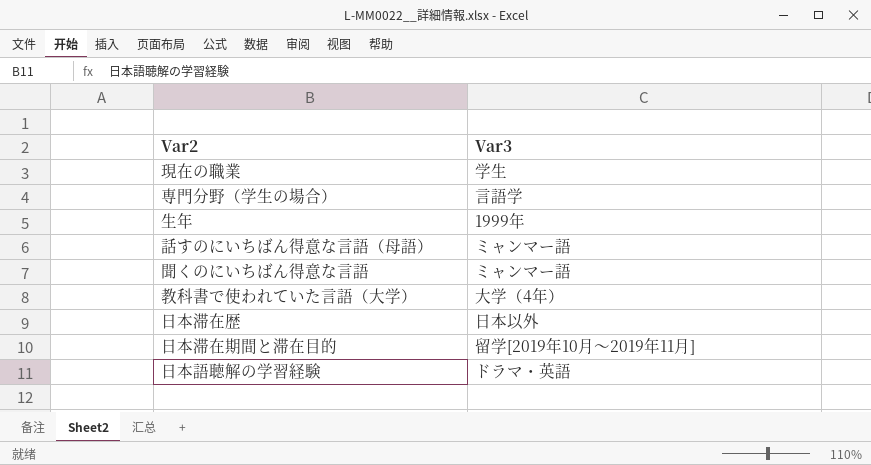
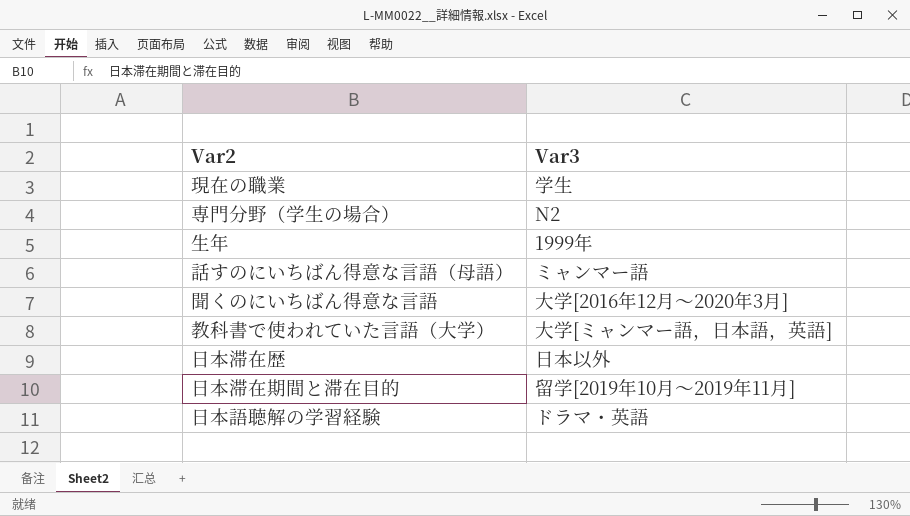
専門分野（学生の場合） | Var3: 言語学 -> N2
聞くのにいちばん得意な言語 | Var3: ミャンマー語 -> 大学[2016年12月～2020年3月]
教科書で使われていた言語（大学） | Var3: 大学（4年） -> 大学[ミャンマー語，日本語，英語]

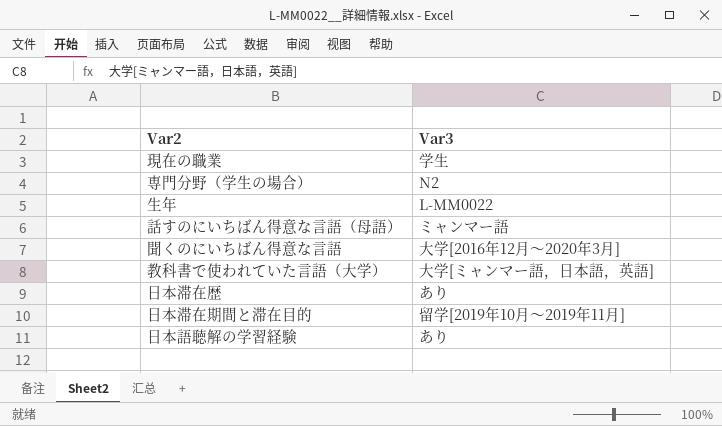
生年 | Var3: 1999年 -> L-MM0022
日本滞在歴 | Var3: 日本以外 -> あり
日本語聴解の学習経験 | Var3: ドラマ・英語 -> あり

